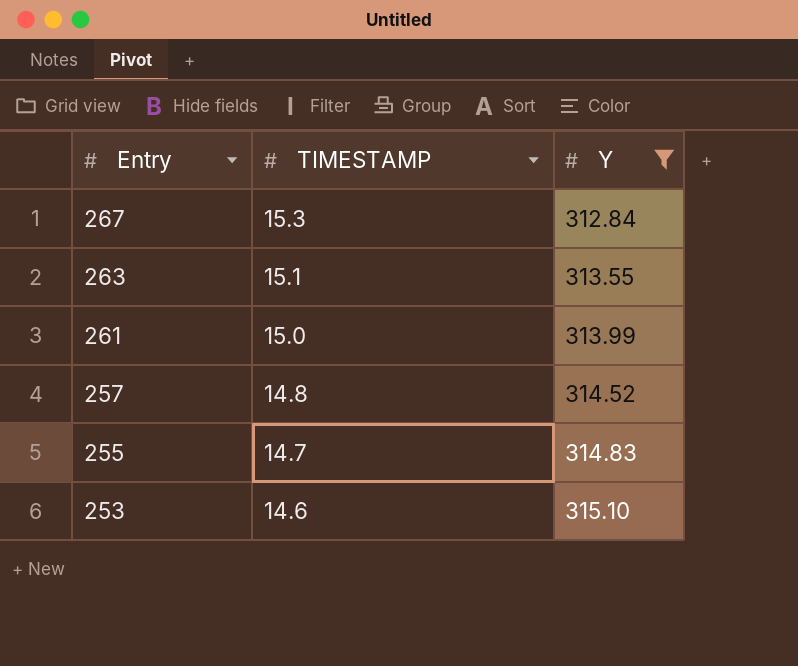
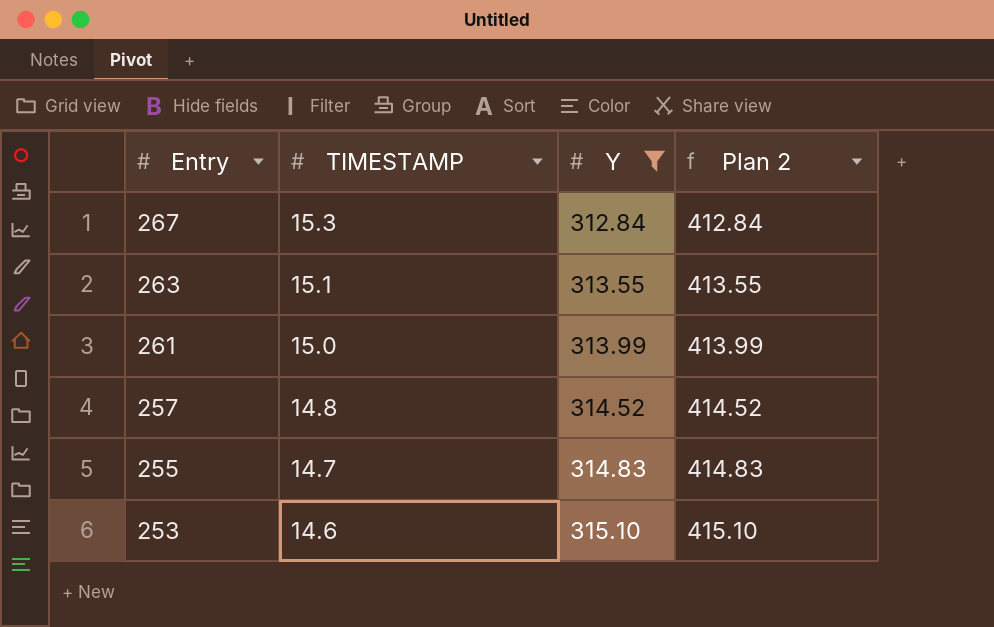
column Plan 2 | formula: none -> [Y] + 100

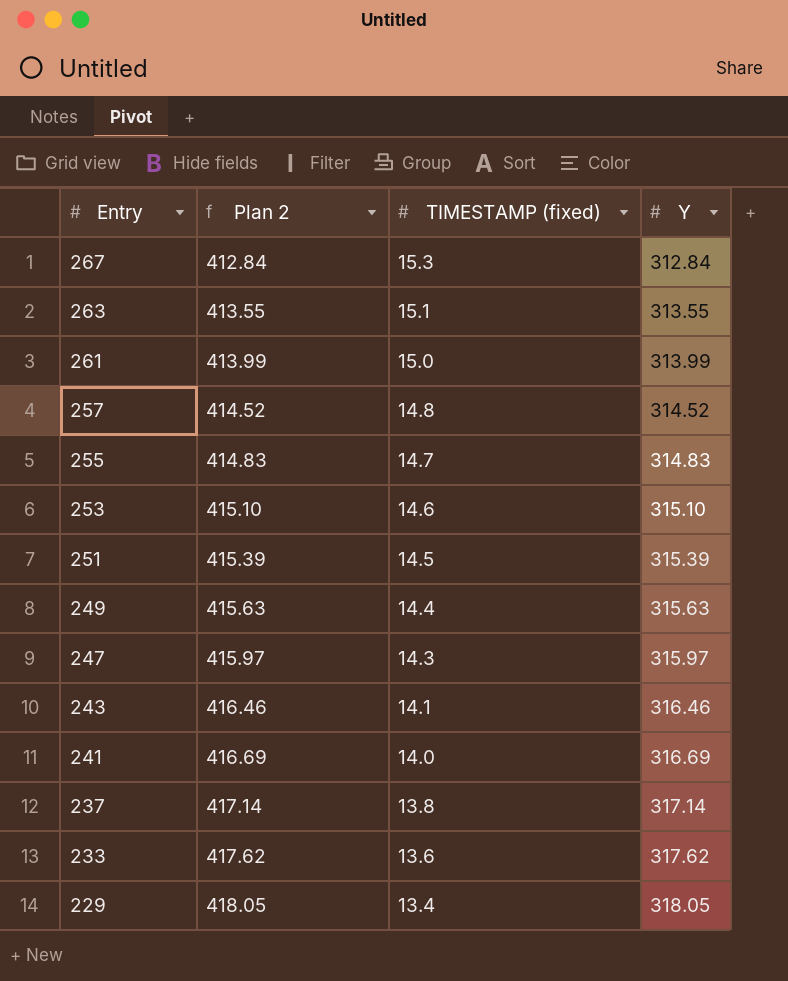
filter: Y <= 315.10 -> none
column Plan 2 | position: 4 -> 2
column name: TIMESTAMP -> TIMESTAMP (fixed)

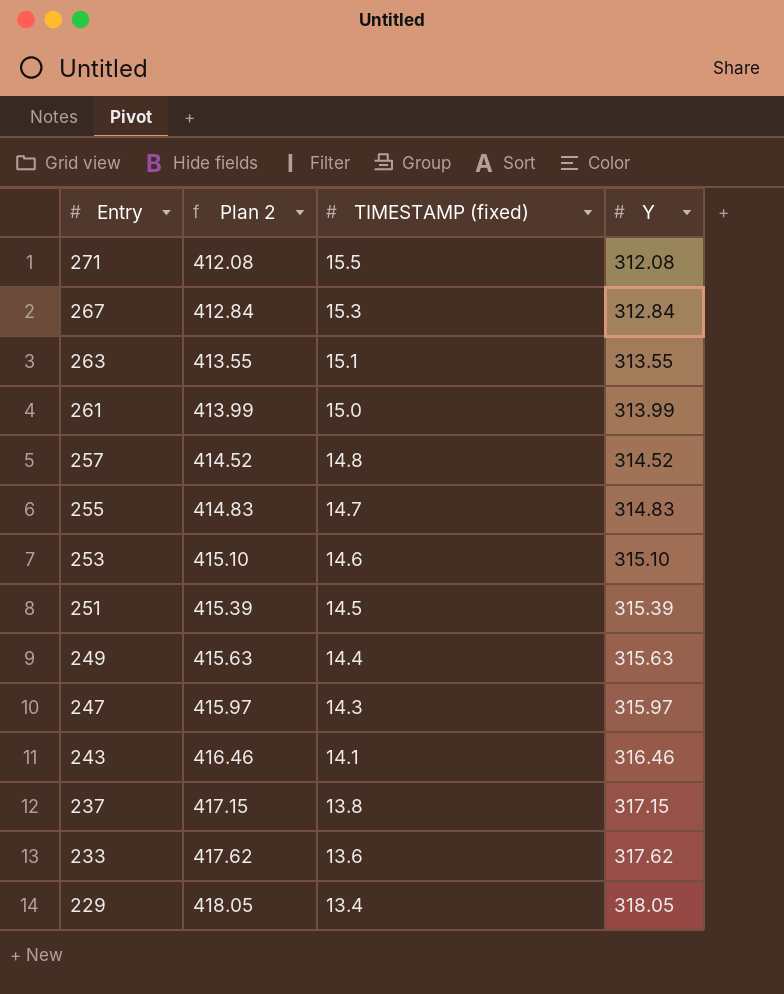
row 241: 416.69 | 14.0 | 316.69 -> none
row 271: none -> 412.08 | 15.5 | 312.08
237 | Plan 2: 417.14 -> 417.15
237 | Y: 317.14 -> 317.15

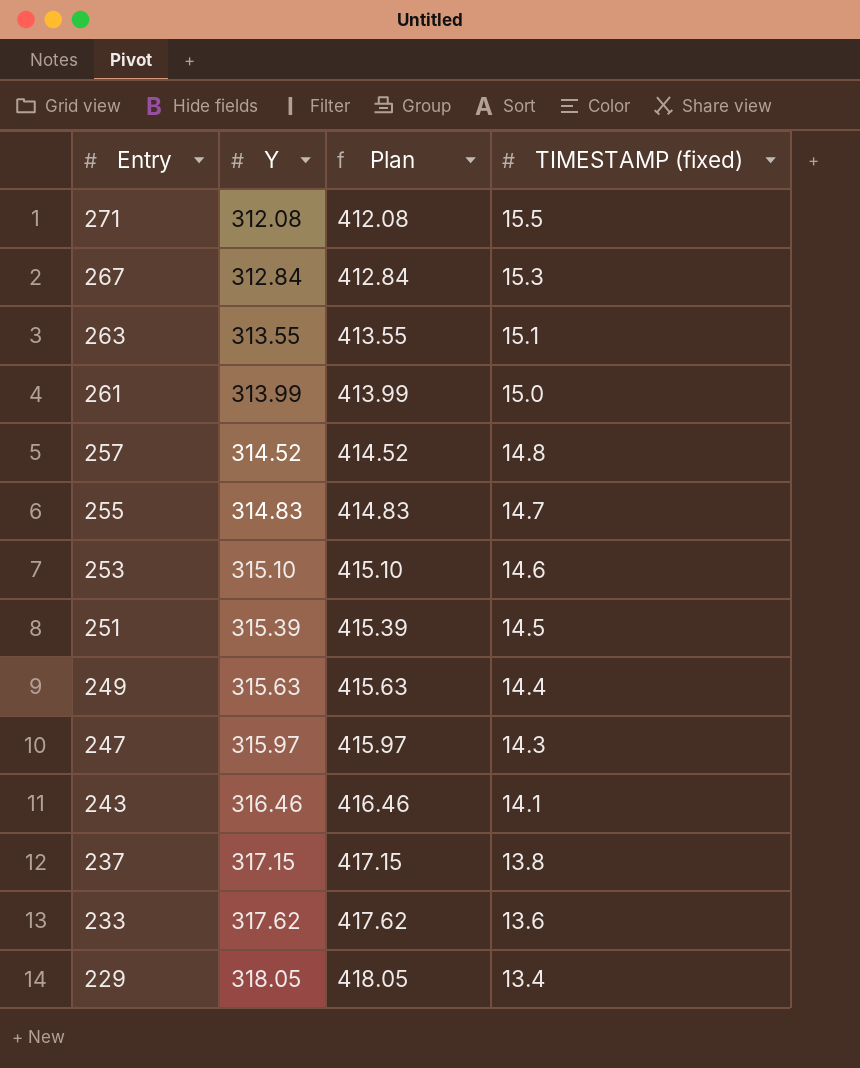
column Y | position: 4 -> 2
column name: Plan 2 -> Plan

